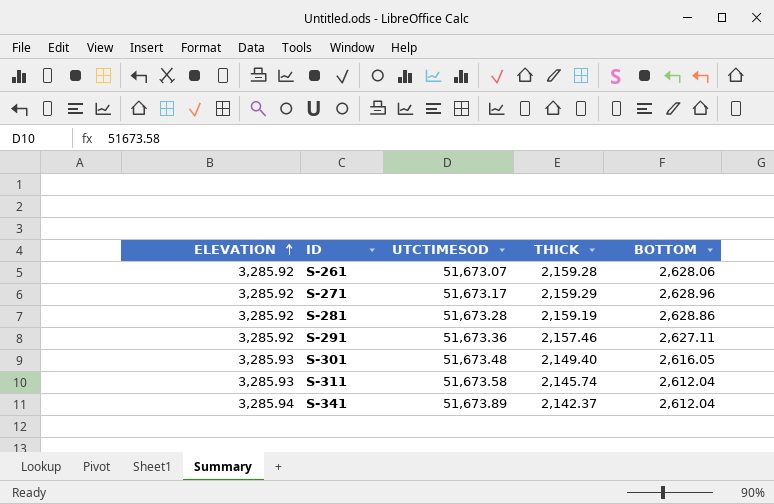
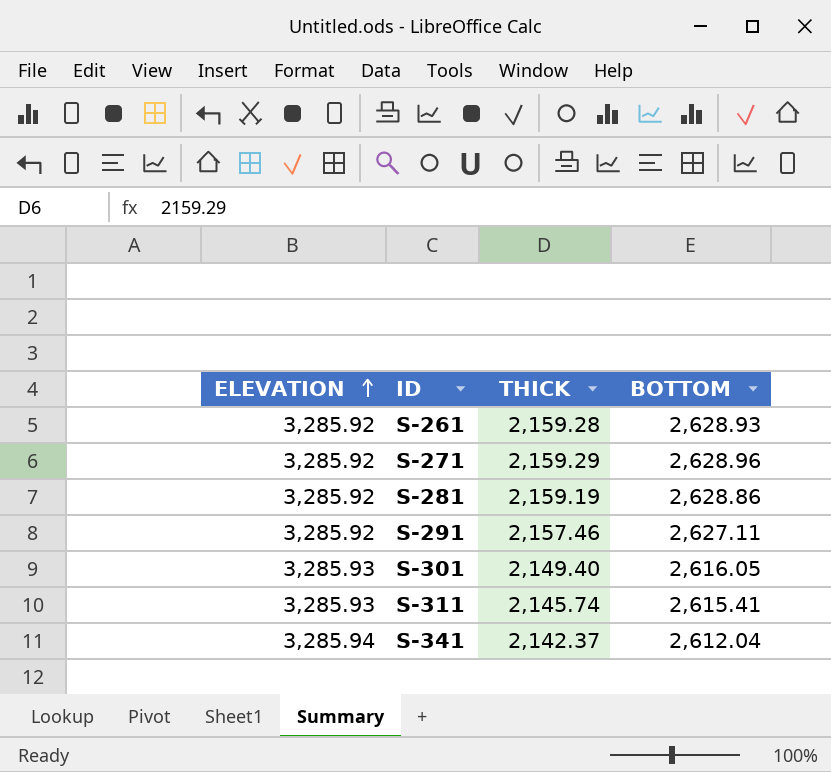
column UTCTIMESOD | position: 3 -> none
S-261 | BOTTOM: 2,628.06 -> 2,628.93
S-311 | BOTTOM: 2,612.04 -> 2,615.41

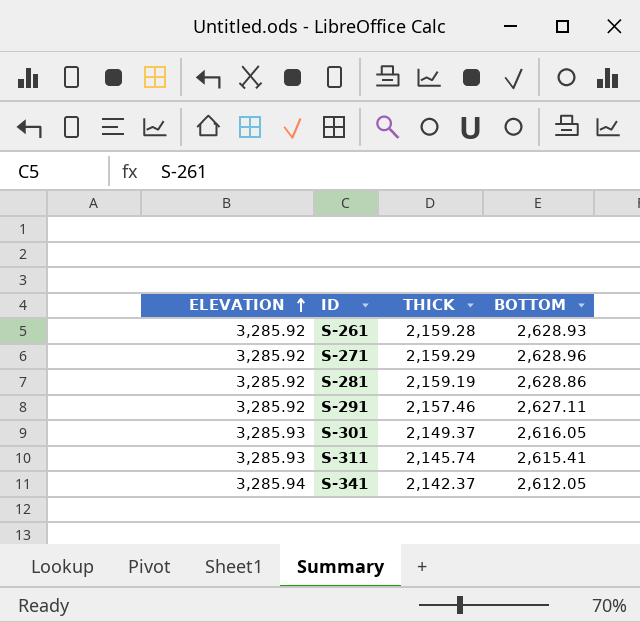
S-301 | THICK: 2,149.40 -> 2,149.37
S-341 | BOTTOM: 2,612.04 -> 2,612.05

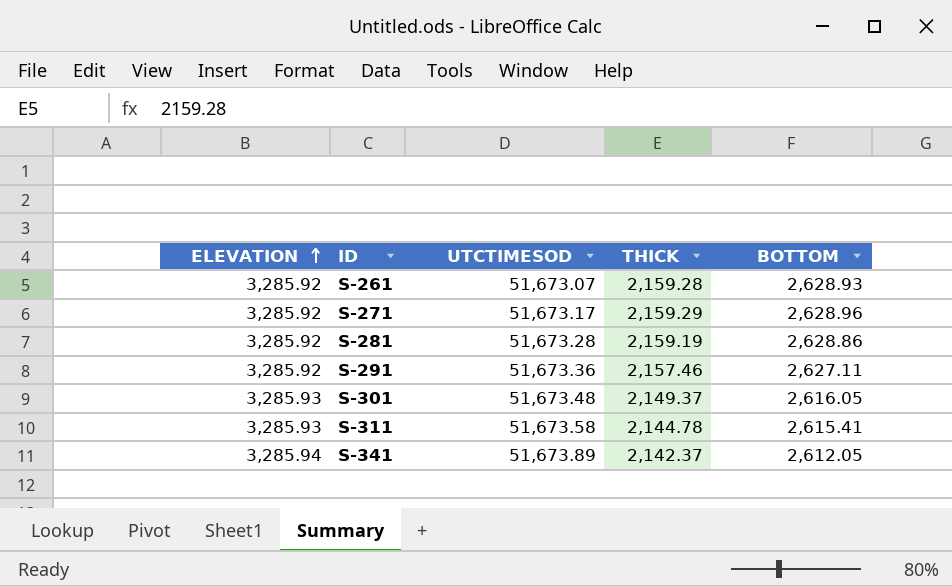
column UTCTIMESOD | position: none -> 3
S-311 | THICK: 2,145.74 -> 2,144.78

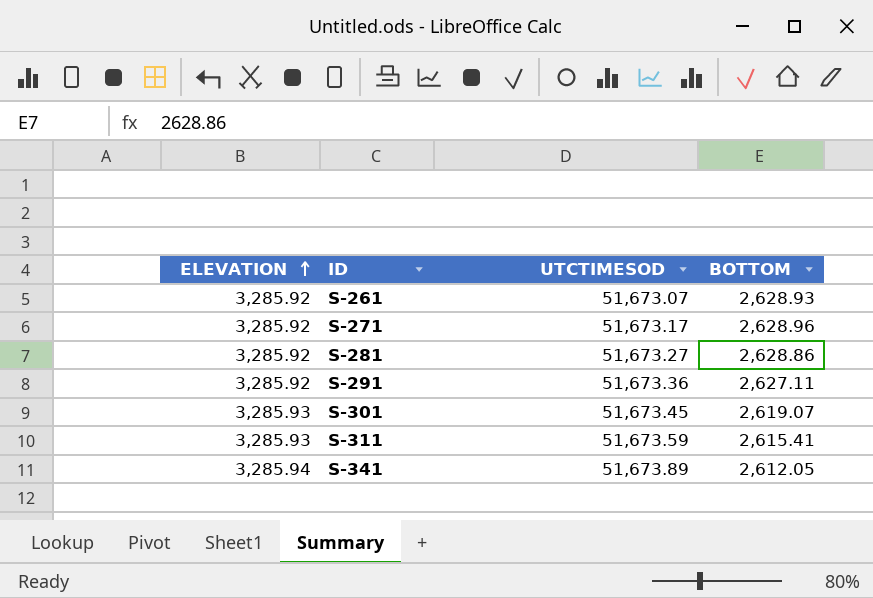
column THICK | position: 4 -> none
S-281 | UTCTIMESOD: 51,673.28 -> 51,673.27
S-301 | UTCTIMESOD: 51,673.48 -> 51,673.45
S-301 | BOTTOM: 2,616.05 -> 2,619.07
S-311 | UTCTIMESOD: 51,673.58 -> 51,673.59

